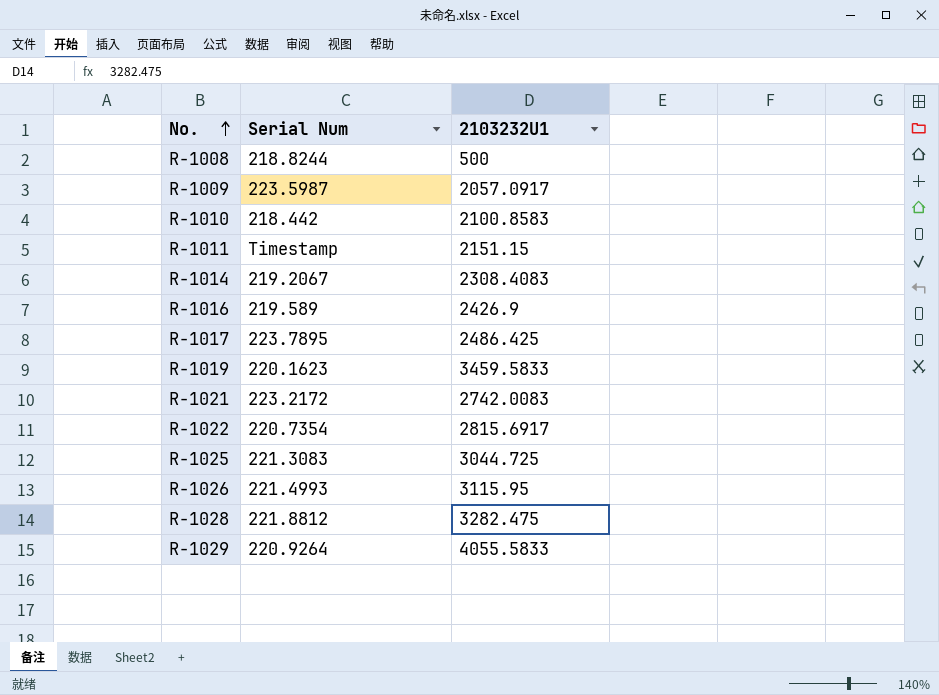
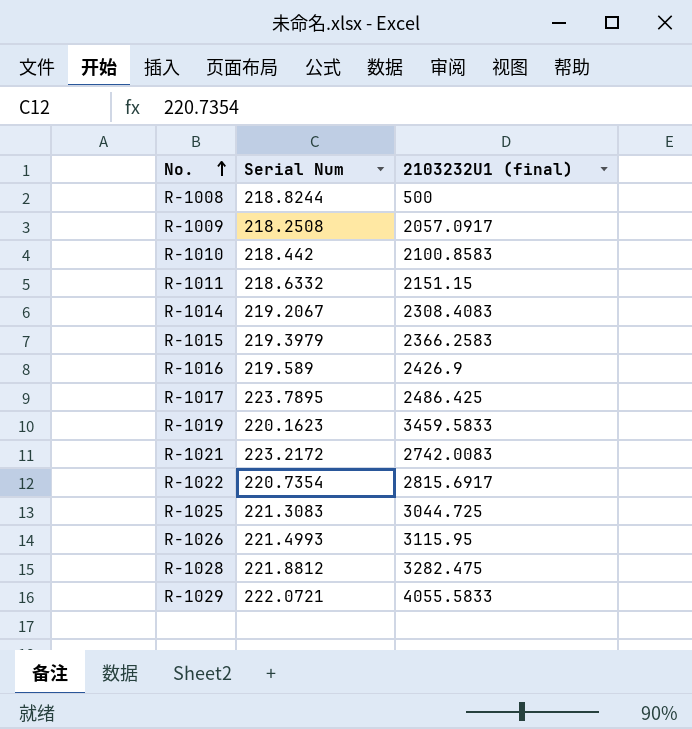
column name: 2103232U1 -> 2103232U1 (final)
R-1009 | Serial Num: 223.5987 -> 218.2508
R-1011 | Serial Num: Timestamp -> 218.6332
row R-1015: none -> 219.3979 | 2366.2583
R-1029 | Serial Num: 220.9264 -> 222.0721

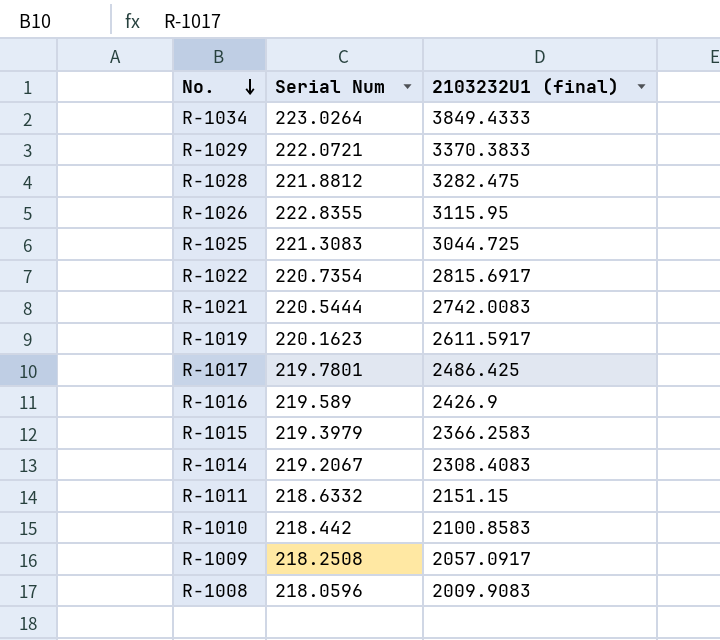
row order: No. ascending -> No. descending
row R-1034: none -> 223.0264 | 3849.4333
R-1029 | 2103232U1 (final): 4055.5833 -> 3370.3833
R-1026 | Serial Num: 221.4993 -> 222.8355
R-1021 | Serial Num: 223.2172 -> 220.5444
R-1019 | 2103232U1 (final): 3459.5833 -> 2611.5917
R-1017 | Serial Num: 223.7895 -> 219.7801
R-1008 | Serial Num: 218.8244 -> 218.0596
R-1008 | 2103232U1 (final): 500 -> 2009.9083

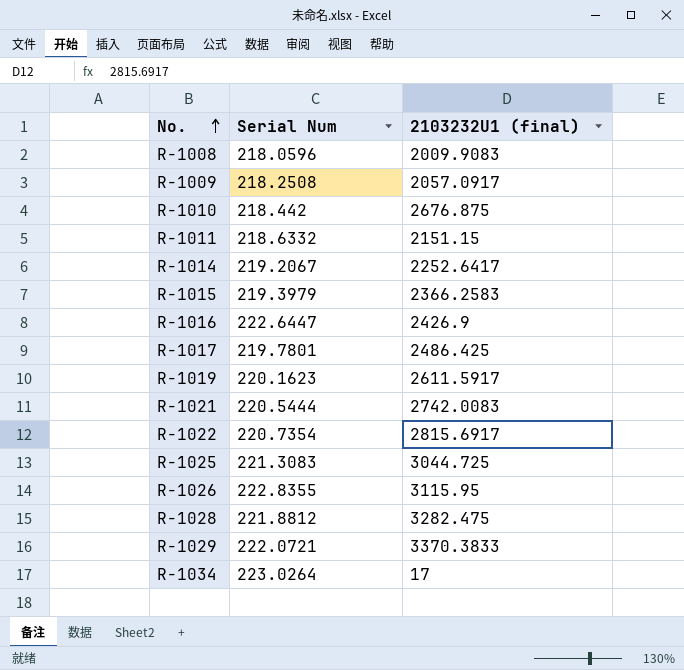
row order: No. descending -> No. ascending
R-1010 | 2103232U1 (final): 2100.8583 -> 2676.875
R-1014 | 2103232U1 (final): 2308.4083 -> 2252.6417
R-1016 | Serial Num: 219.589 -> 222.6447
R-1034 | 2103232U1 (final): 3849.4333 -> 17

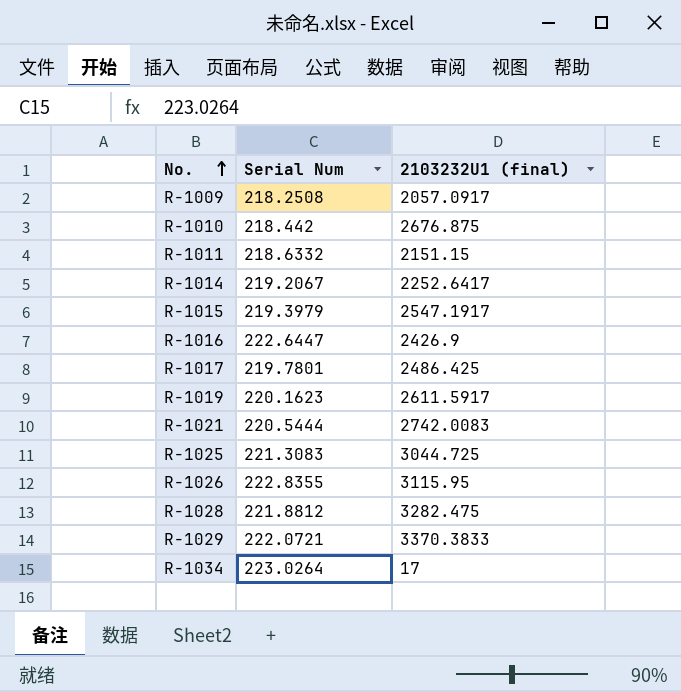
row R-1008: 218.0596 | 2009.9083 -> none
row R-1022: 220.7354 | 2815.6917 -> none
R-1015 | 2103232U1 (final): 2366.2583 -> 2547.1917

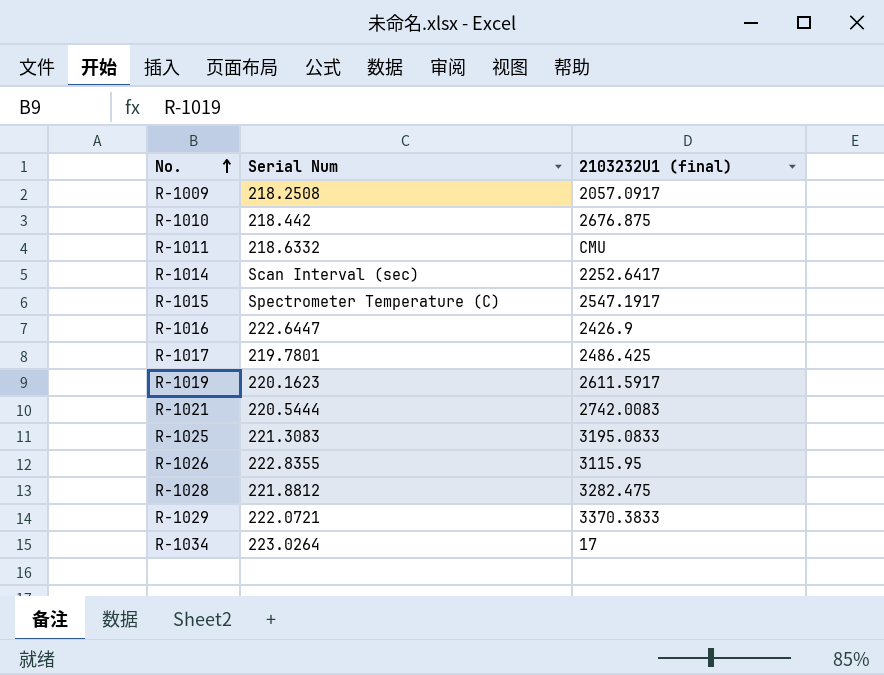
R-1011 | 2103232U1 (final): 2151.15 -> CMU
R-1014 | Serial Num: 219.2067 -> Scan Interval (sec)
R-1015 | Serial Num: 219.3979 -> Spectrometer Temperature (C)
R-1025 | 2103232U1 (final): 3044.725 -> 3195.0833

